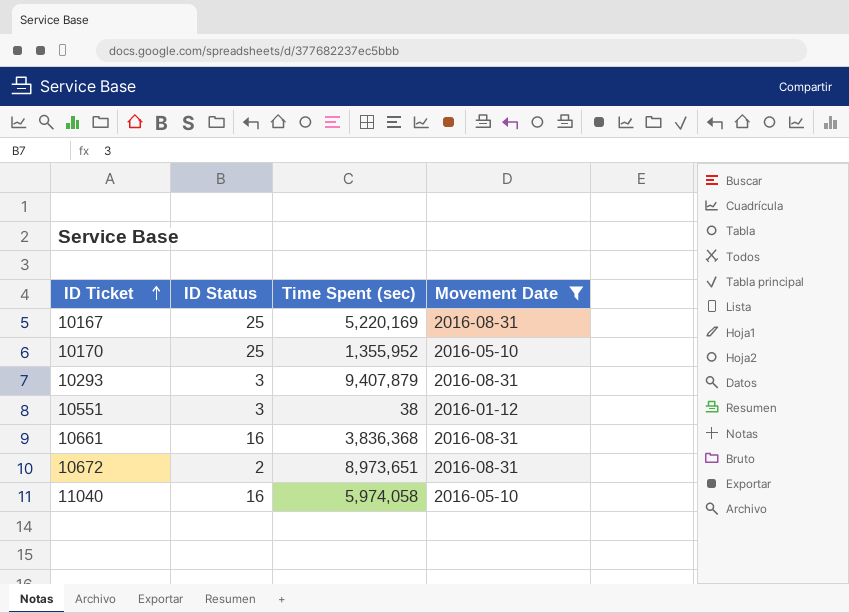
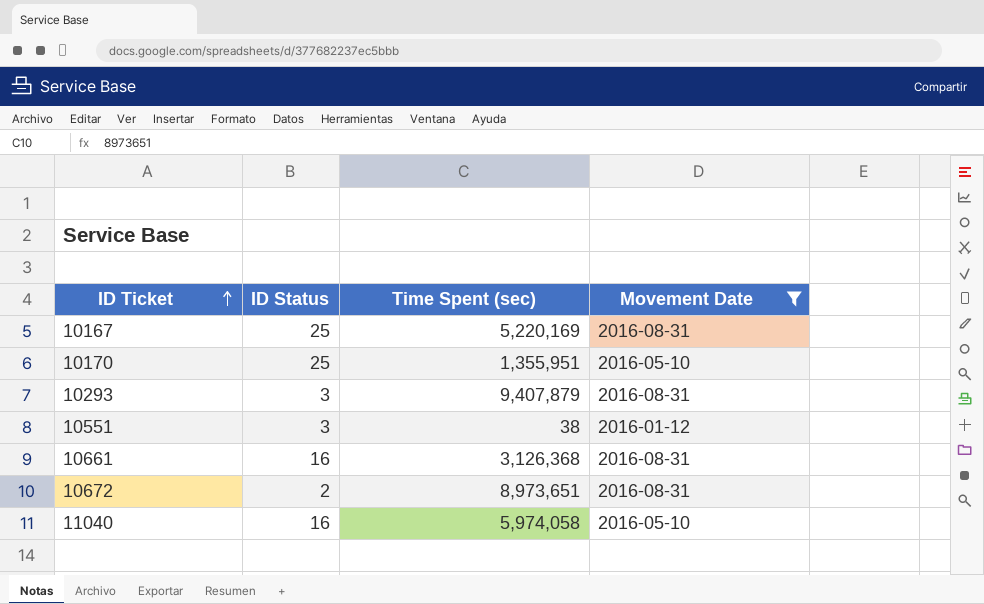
10170 | Time Spent (sec): 1,355,952 -> 1,355,951
10661 | Time Spent (sec): 3,836,368 -> 3,126,368

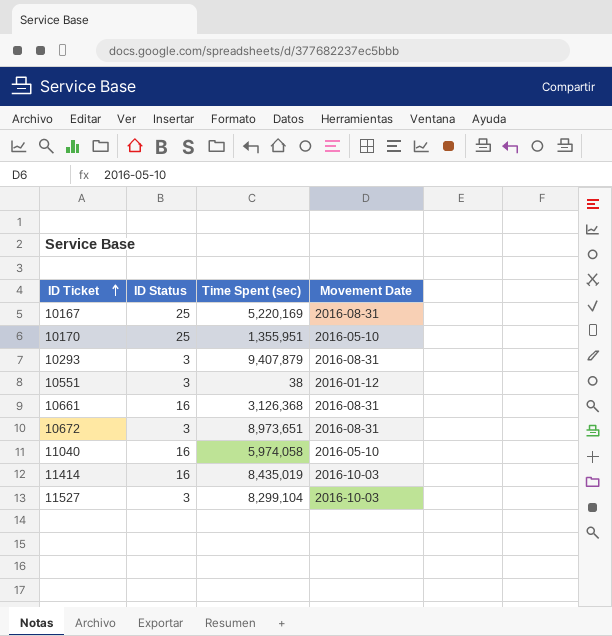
filter: Movement Date != 2016-10-03 -> none
10672 | ID Status: 2 -> 3

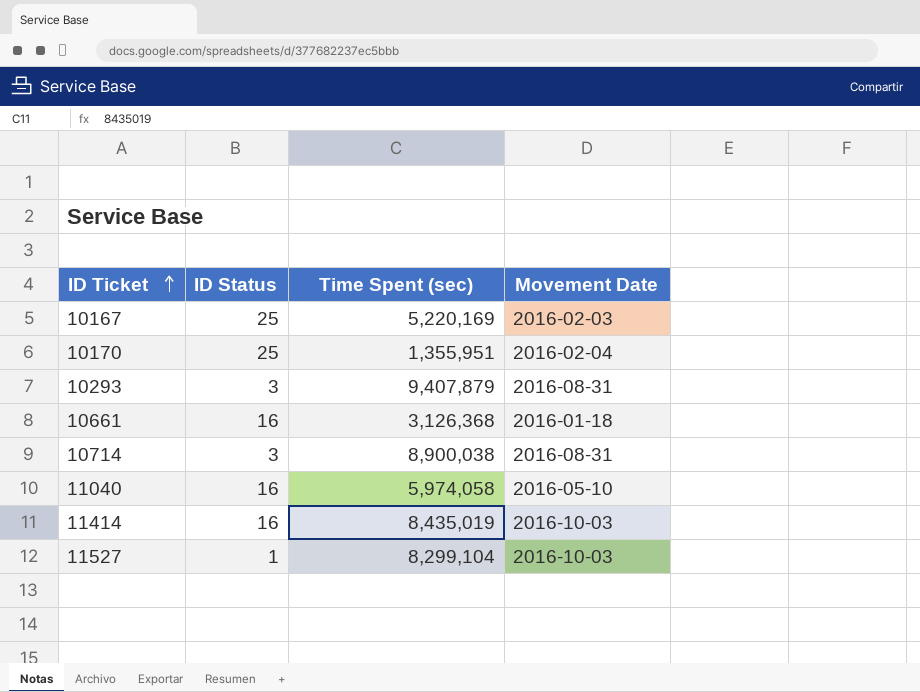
row 10551: 3 | 38 | 2016-01-12 -> none
row 10672: 3 | 8,973,651 | 2016-08-31 -> none
10167 | Movement Date: 2016-08-31 -> 2016-02-03
10170 | Movement Date: 2016-05-10 -> 2016-02-04
10661 | Movement Date: 2016-08-31 -> 2016-01-18
row 10714: none -> 3 | 8,900,038 | 2016-08-31
11527 | ID Status: 3 -> 1

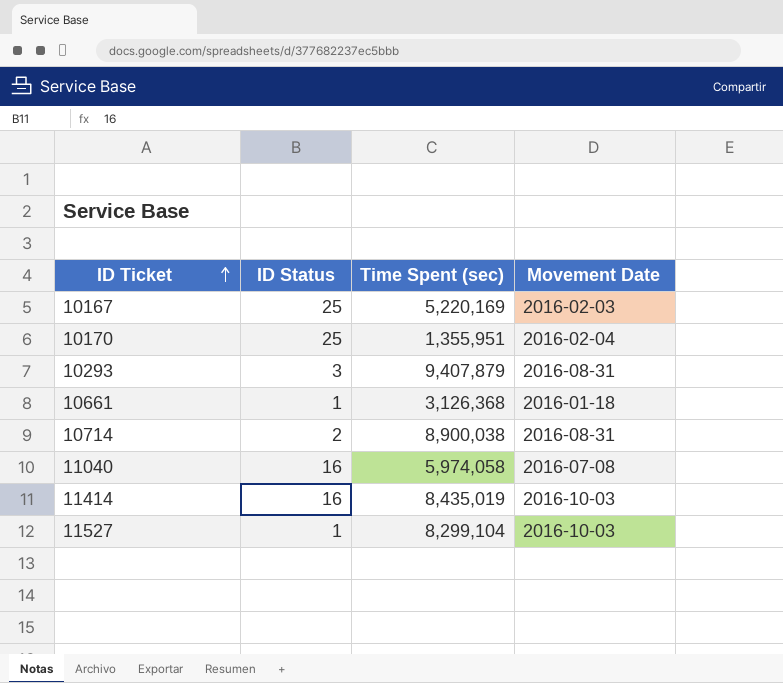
10661 | ID Status: 16 -> 1
10714 | ID Status: 3 -> 2
11040 | Movement Date: 2016-05-10 -> 2016-07-08

